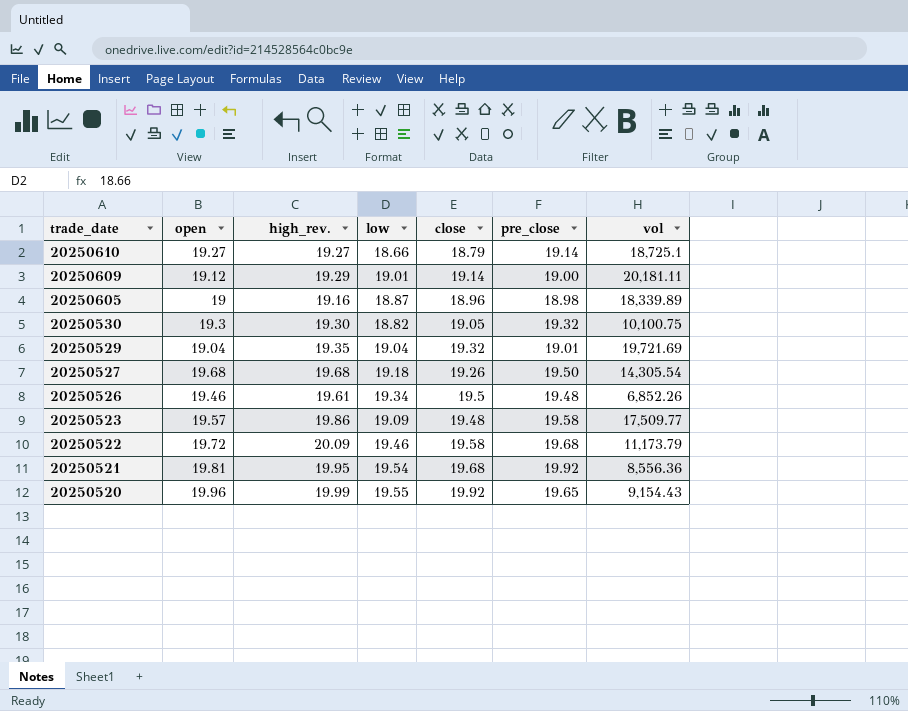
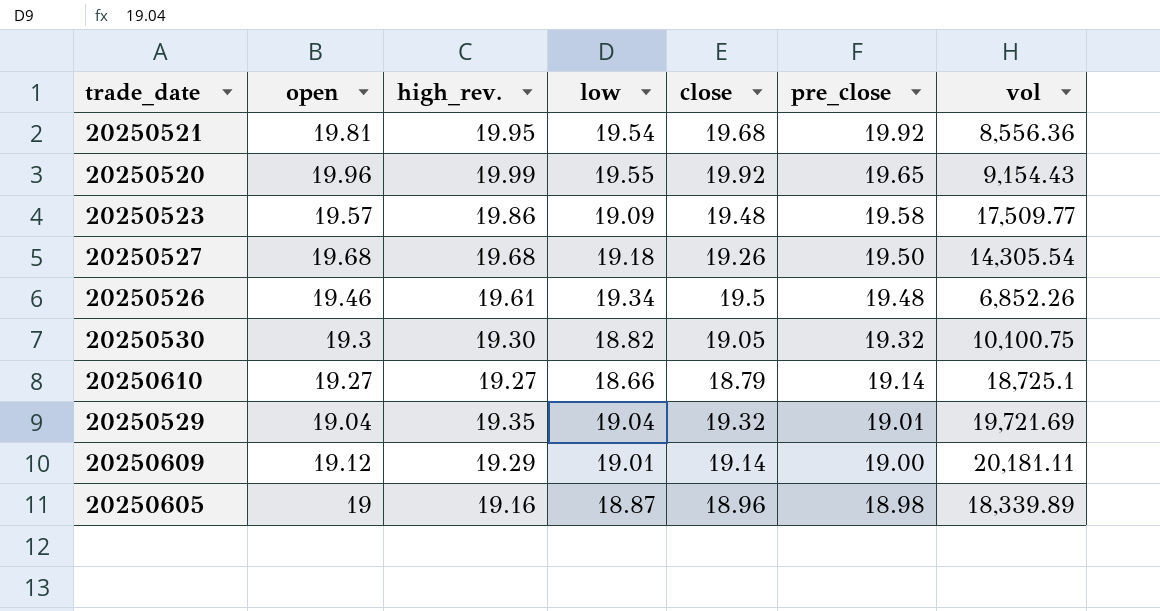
row order: trade_date descending -> pre_close descending
row 20250522: 19.72 | 20.09 | 19.46 | 19.58 | 19.68 | 11,173.79 -> none

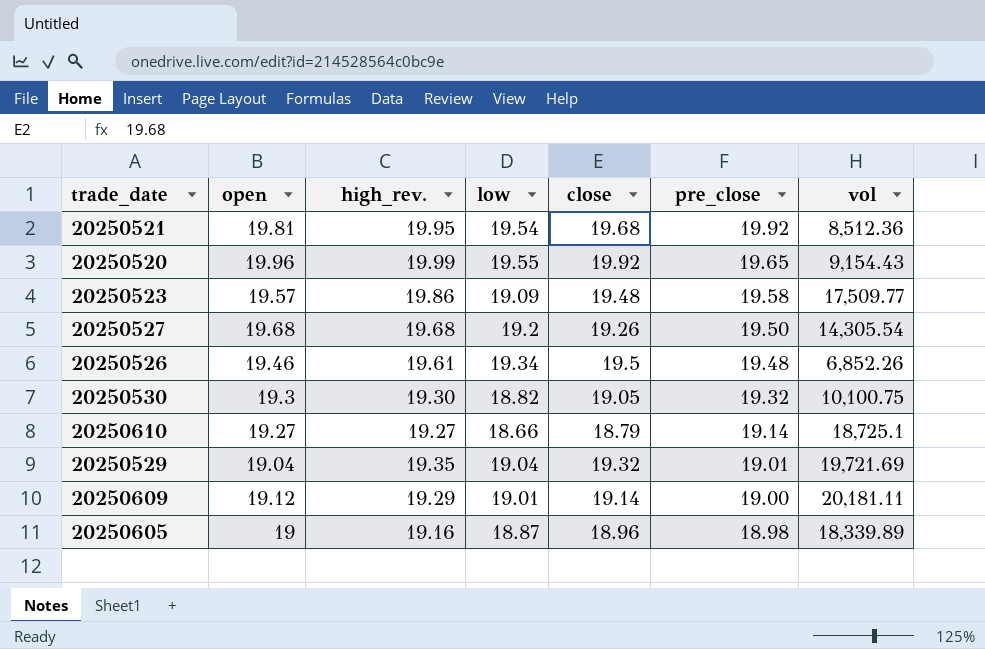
20250521 | vol: 8,556.36 -> 8,512.36
20250527 | low: 19.18 -> 19.2

